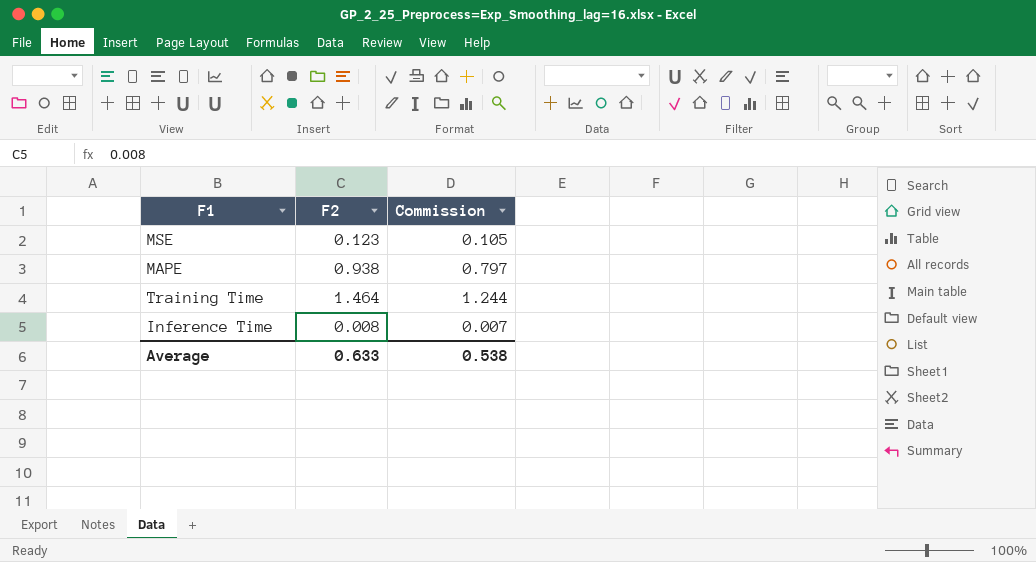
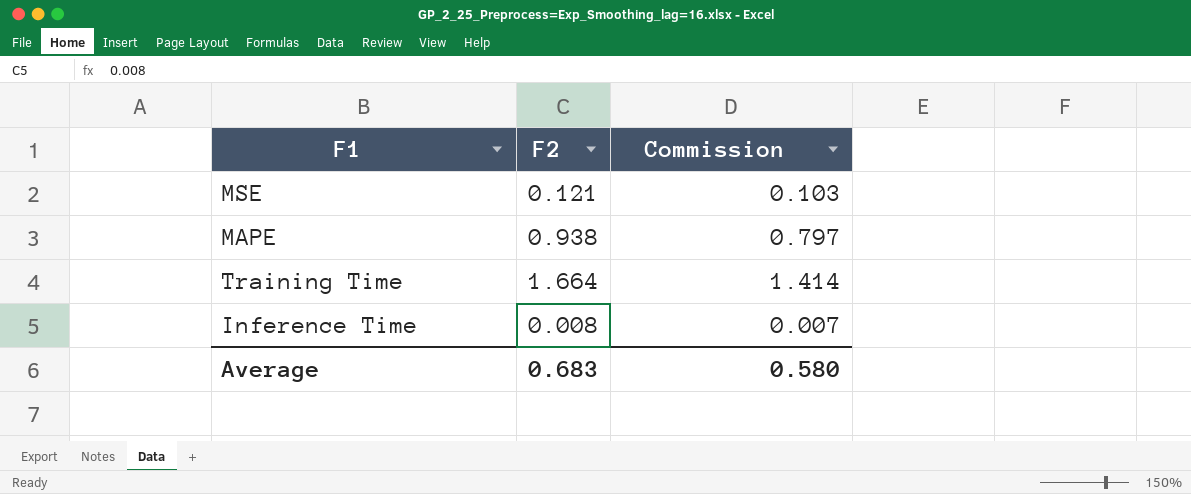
MSE | F2: 0.123 -> 0.121
MSE | Commission: 0.105 -> 0.103
Training Time | F2: 1.464 -> 1.664
Training Time | Commission: 1.244 -> 1.414
Average | F2: 0.633 -> 0.683
Average | Commission: 0.538 -> 0.580

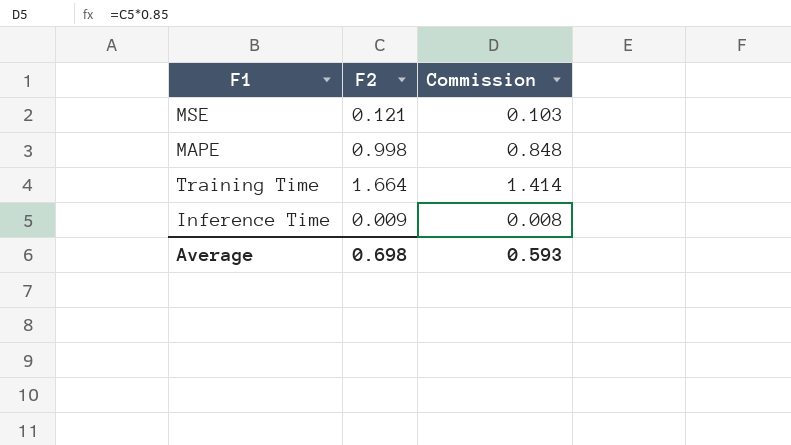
MAPE | F2: 0.938 -> 0.998
MAPE | Commission: 0.797 -> 0.848
Inference Time | F2: 0.008 -> 0.009
Inference Time | Commission: 0.007 -> 0.008
Average | F2: 0.683 -> 0.698
Average | Commission: 0.580 -> 0.593

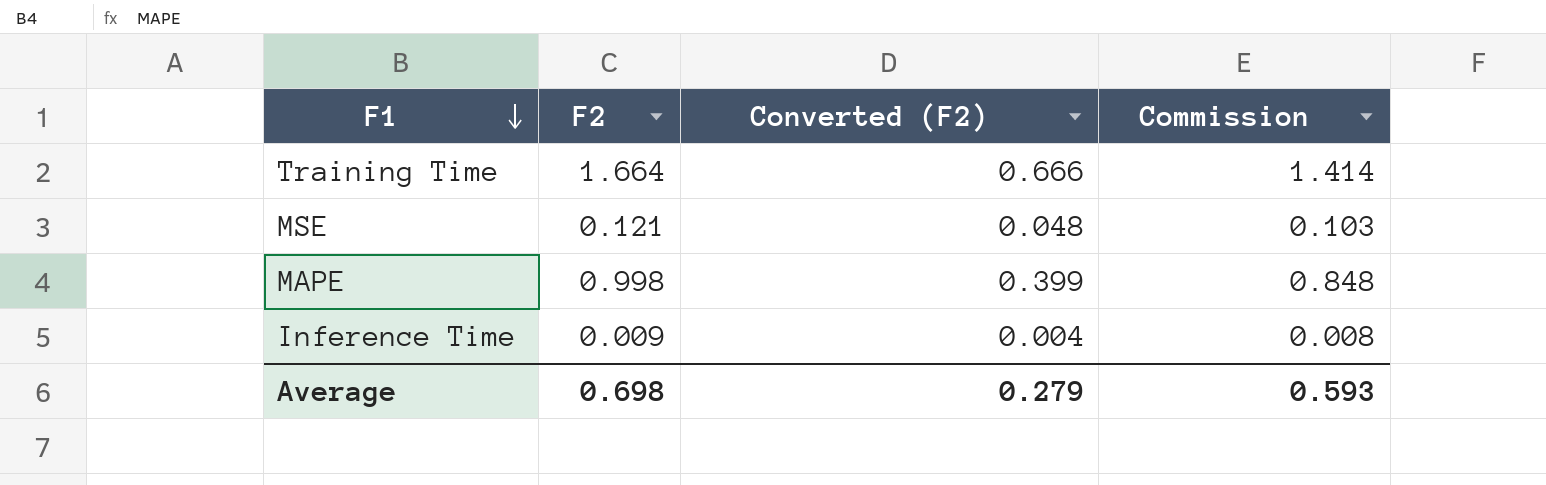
row order: none -> F1 descending
column Converted (F2) | formula: none -> [F2] * 0.4

